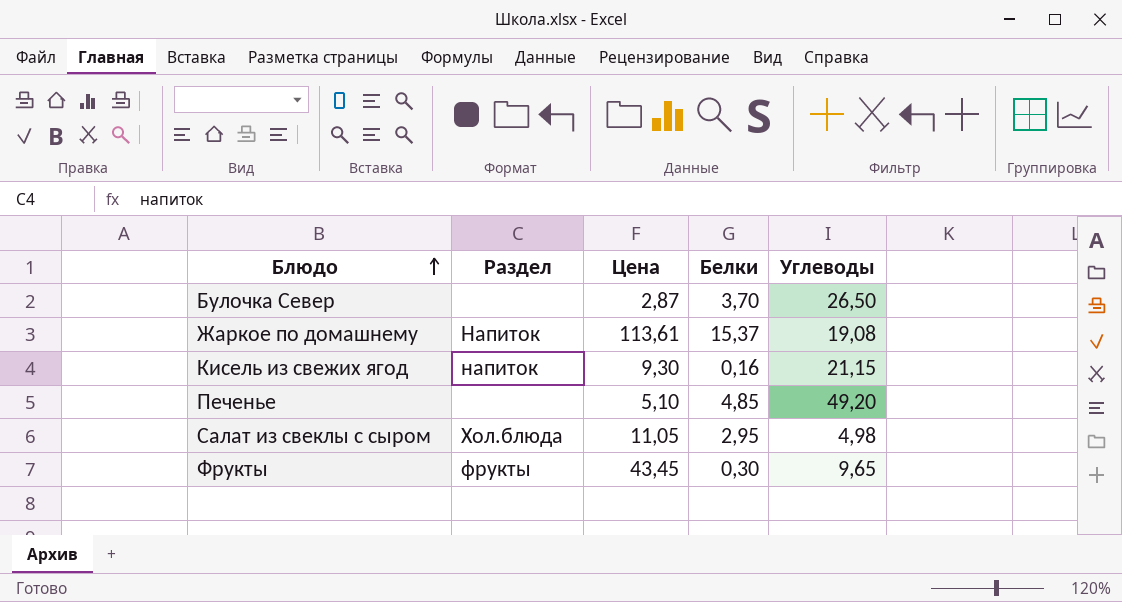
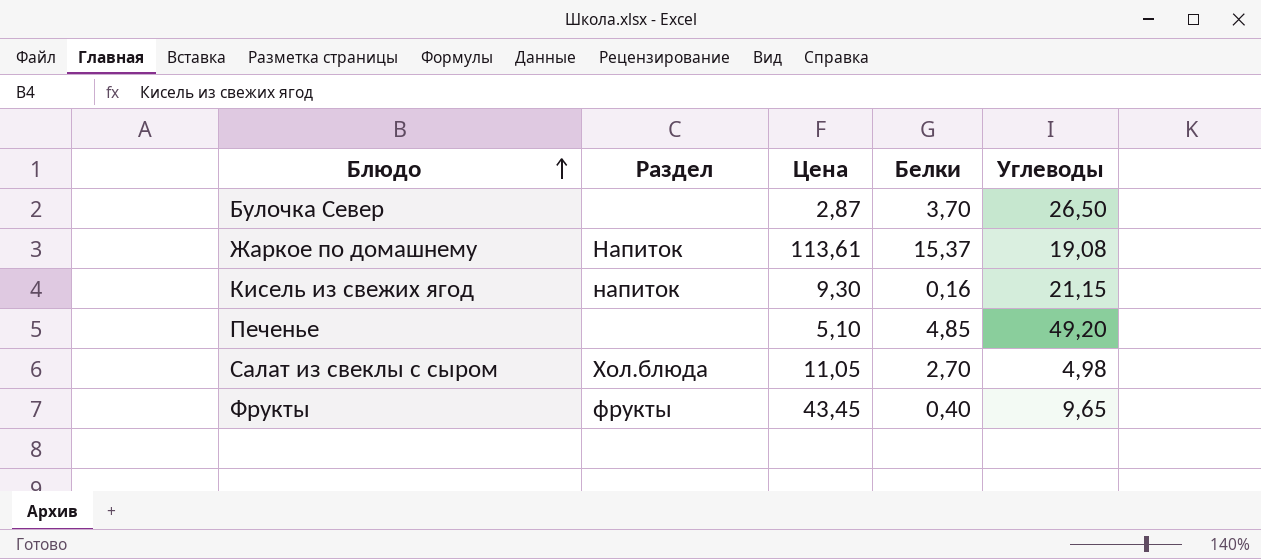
Салат из свеклы с сыром | Белки: 2,95 -> 2,70
Фрукты | Белки: 0,30 -> 0,40

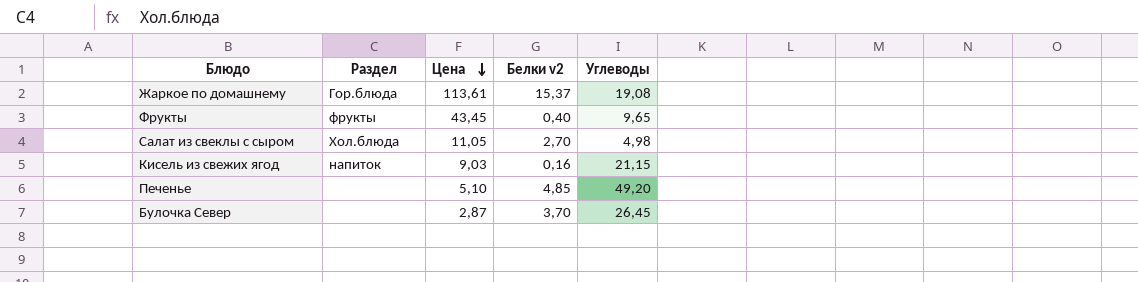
row order: Блюдо ascending -> Цена descending
column name: Белки -> Белки v2
Жаркое по домашнему | Раздел: Напиток -> Гор.блюда
Кисель из свежих ягод | Цена: 9,30 -> 9,03
Булочка Север | Углеводы: 26,50 -> 26,45

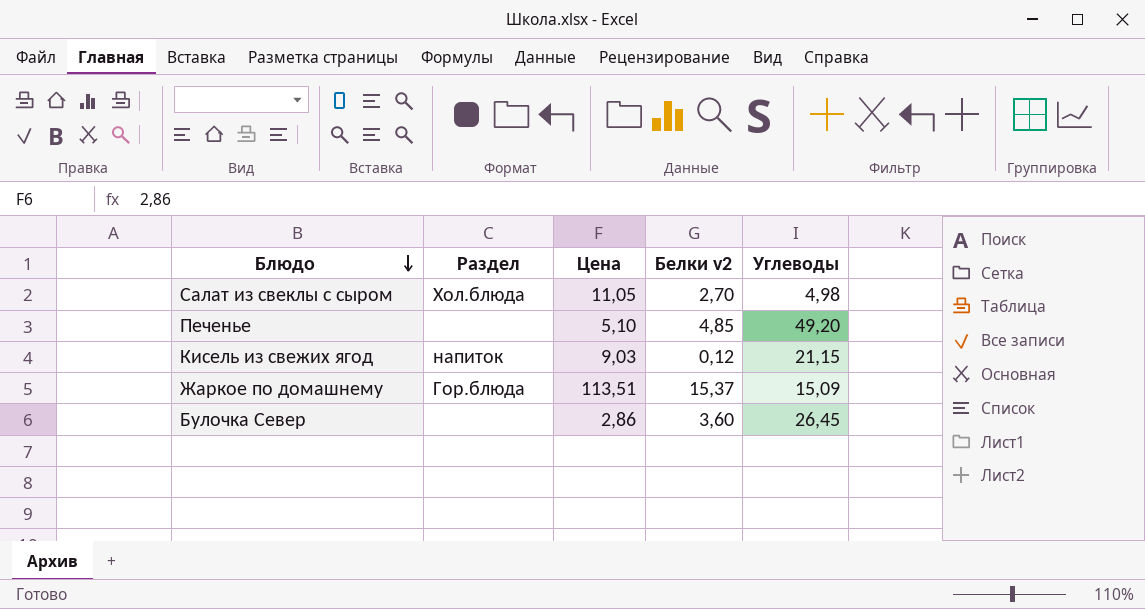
row order: Цена descending -> Блюдо descending
row Фрукты: фрукты | 43,45 | 0,40 | 9,65 -> none
Кисель из свежих ягод | Белки v2: 0,16 -> 0,12
Жаркое по домашнему | Цена: 113,61 -> 113,51
Жаркое по домашнему | Углеводы: 19,08 -> 15,09
Булочка Север | Цена: 2,87 -> 2,86
Булочка Север | Белки v2: 3,70 -> 3,60

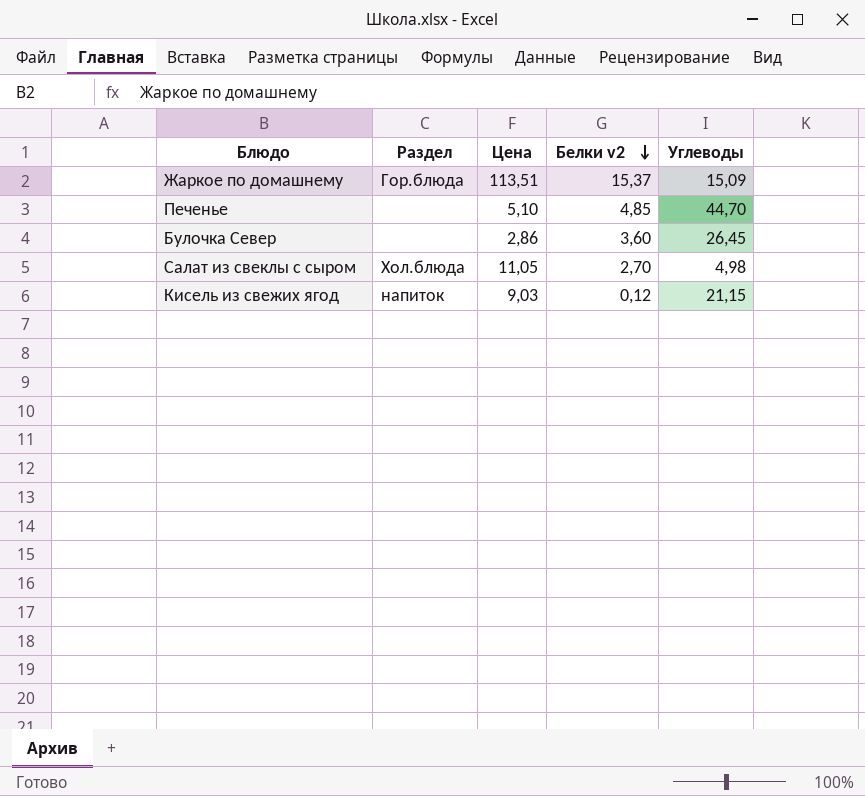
row order: Блюдо descending -> Белки v2 descending
Печенье | Углеводы: 49,20 -> 44,70

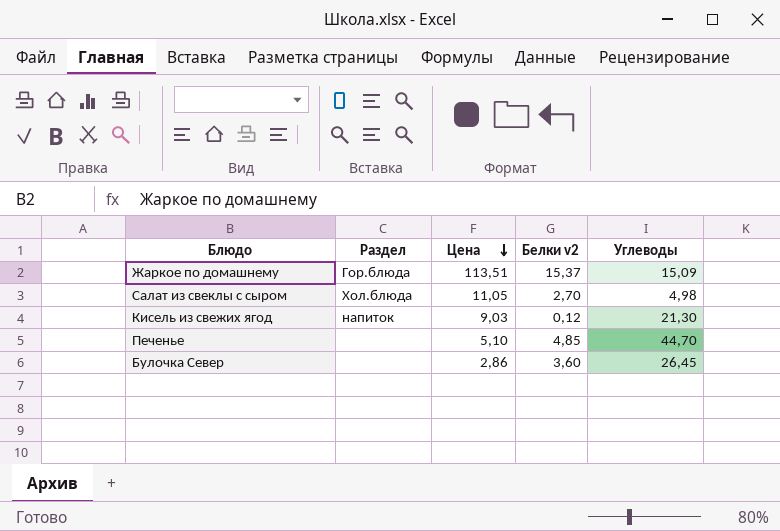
row order: Белки v2 descending -> Цена descending
Кисель из свежих ягод | Углеводы: 21,15 -> 21,30

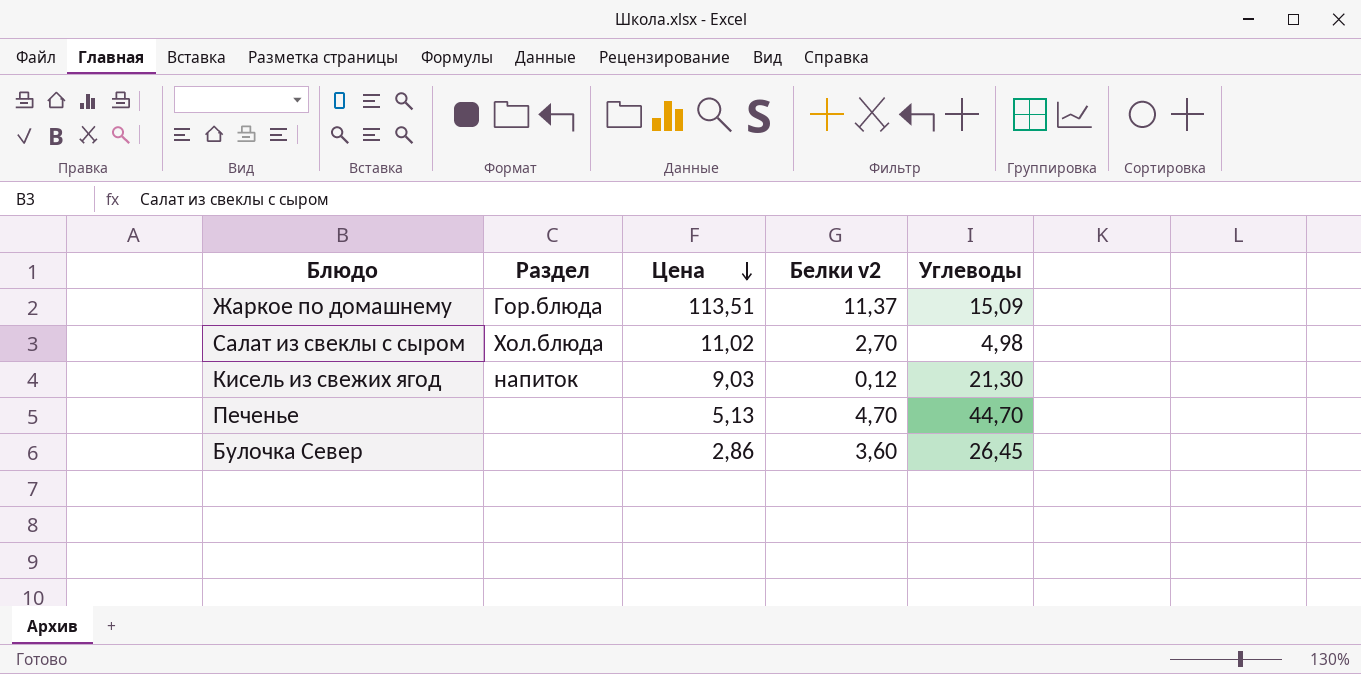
Жаркое по домашнему | Белки v2: 15,37 -> 11,37
Салат из свеклы с сыром | Цена: 11,05 -> 11,02
Печенье | Цена: 5,10 -> 5,13
Печенье | Белки v2: 4,85 -> 4,70

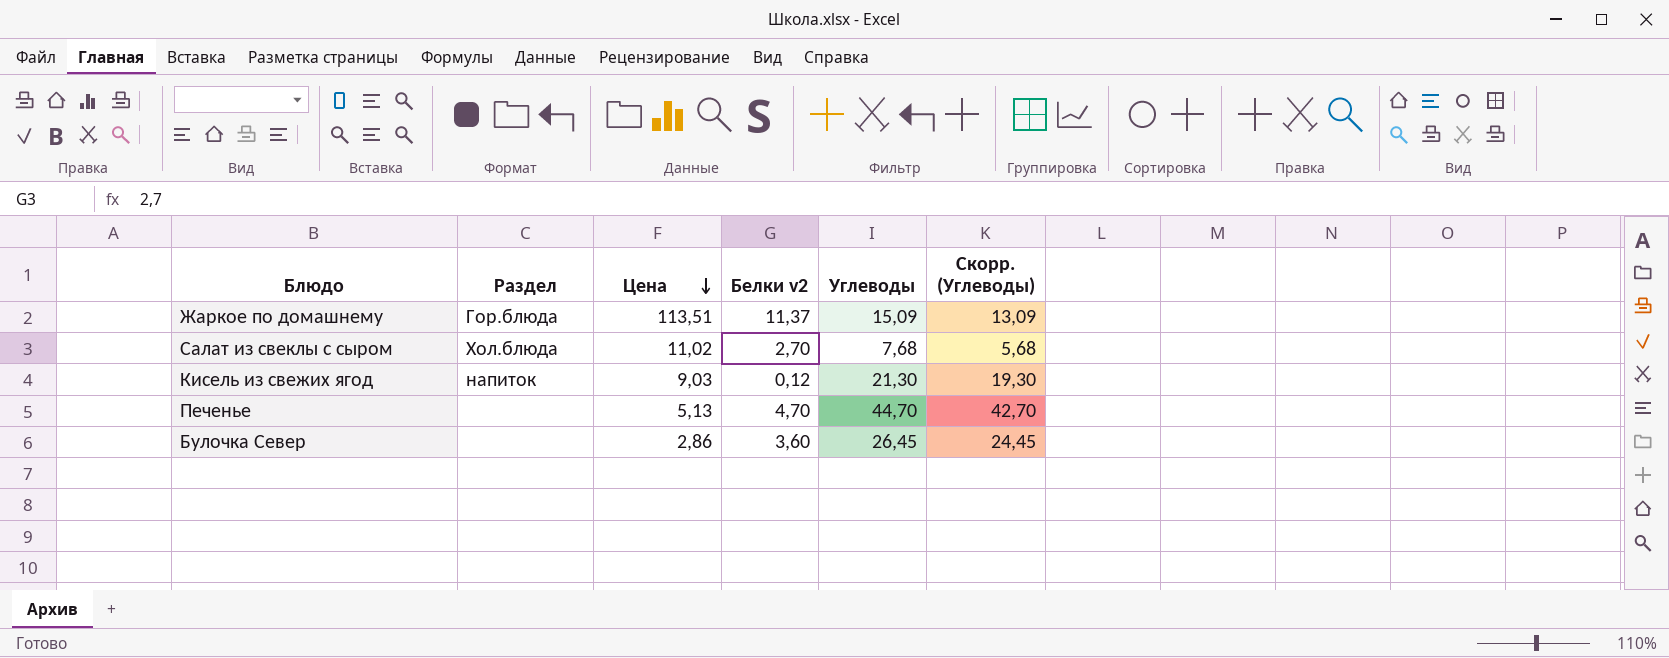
column Скорр. (Углеводы) | formula: none -> [Углеводы] - 2
Салат из свеклы с сыром | Углеводы: 4,98 -> 7,68

